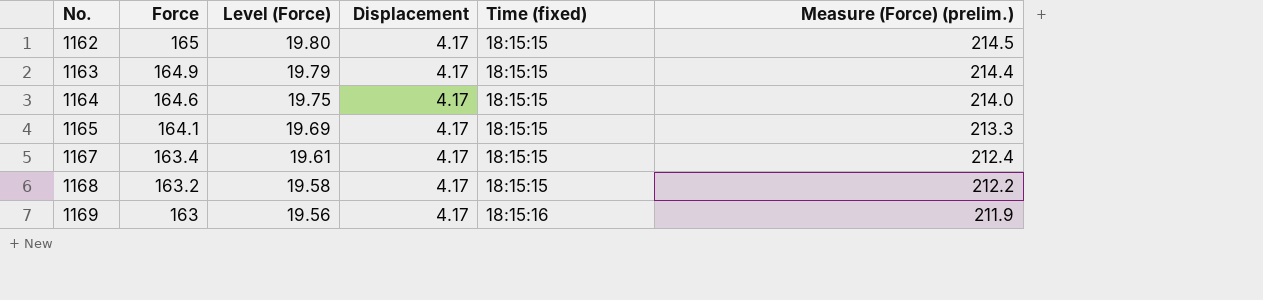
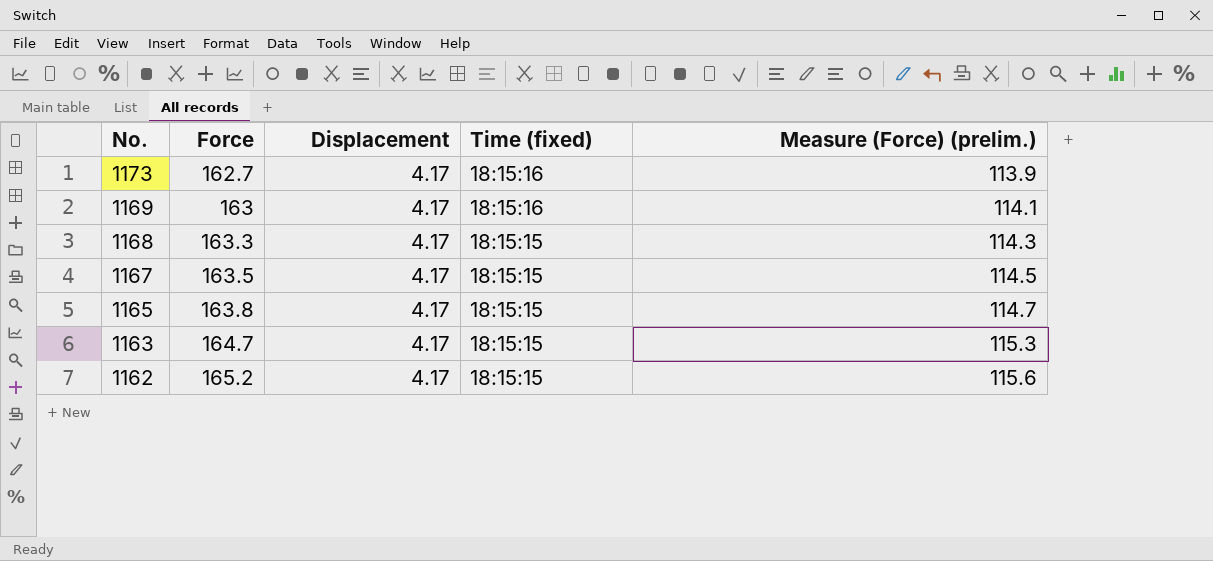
row order: No. ascending -> No. descending
column Level (Force) | formula: [Force] * 0.12 -> none
column Measure (Force) (prelim.) | formula: [Force] * 1.3 -> [Force] * 0.7
row 1164: 164.6 | 19.75 | 4.17 | 18:15:15 | 214.0 -> none
row 1173: none -> 162.7 | 4.17 | 18:15:16 | 113.9
1168 | Force: 163.2 -> 163.3
1167 | Force: 163.4 -> 163.5
1165 | Force: 164.1 -> 163.8
1163 | Force: 164.9 -> 164.7
1162 | Force: 165 -> 165.2

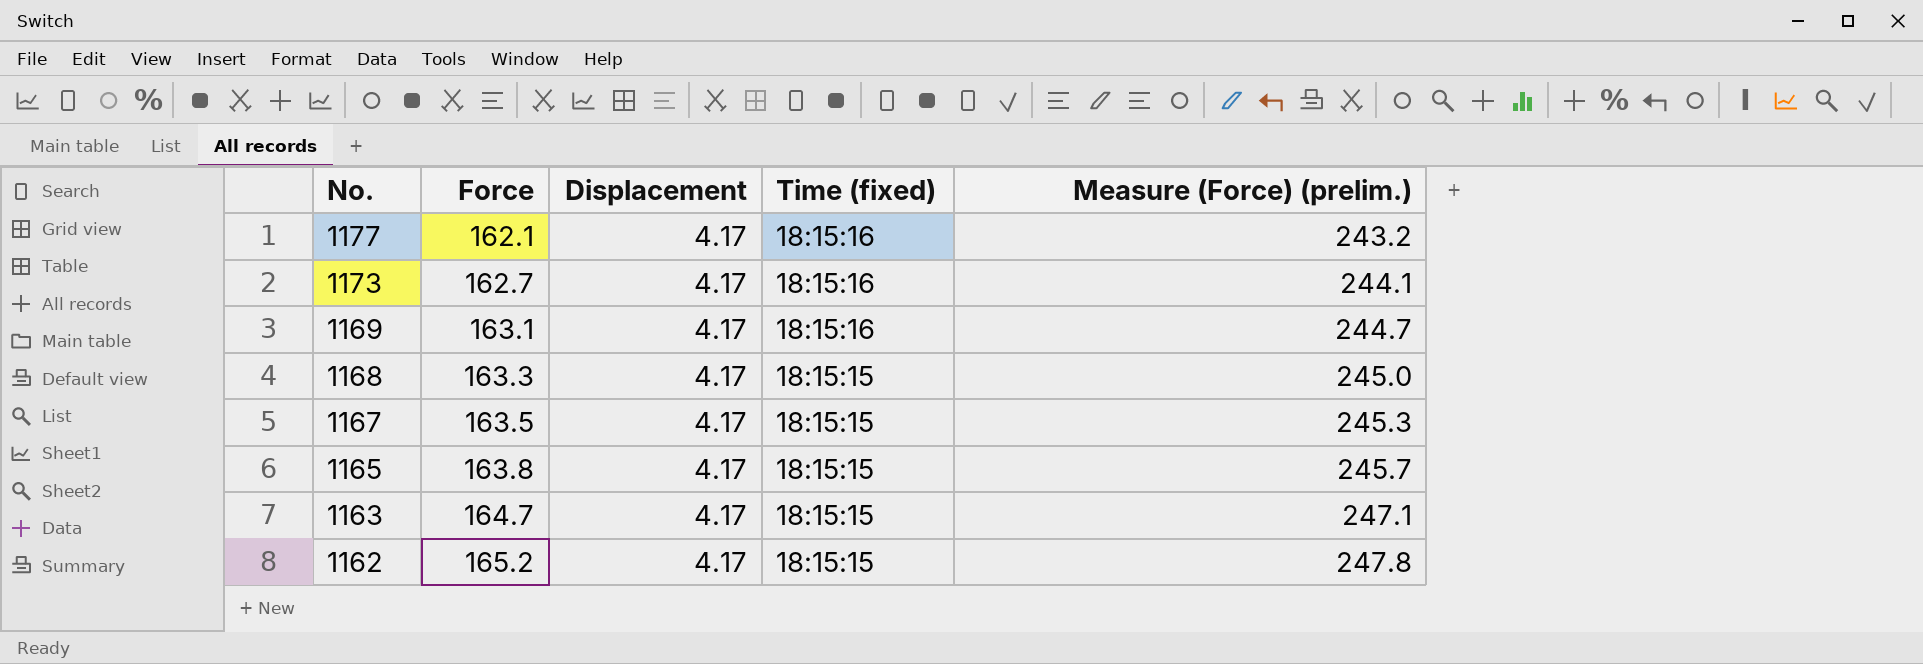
column Measure (Force) (prelim.) | formula: [Force] * 0.7 -> [Force] * 1.5
row 1177: none -> 162.1 | 4.17 | 18:15:16 | 243.2
1169 | Force: 163 -> 163.1

